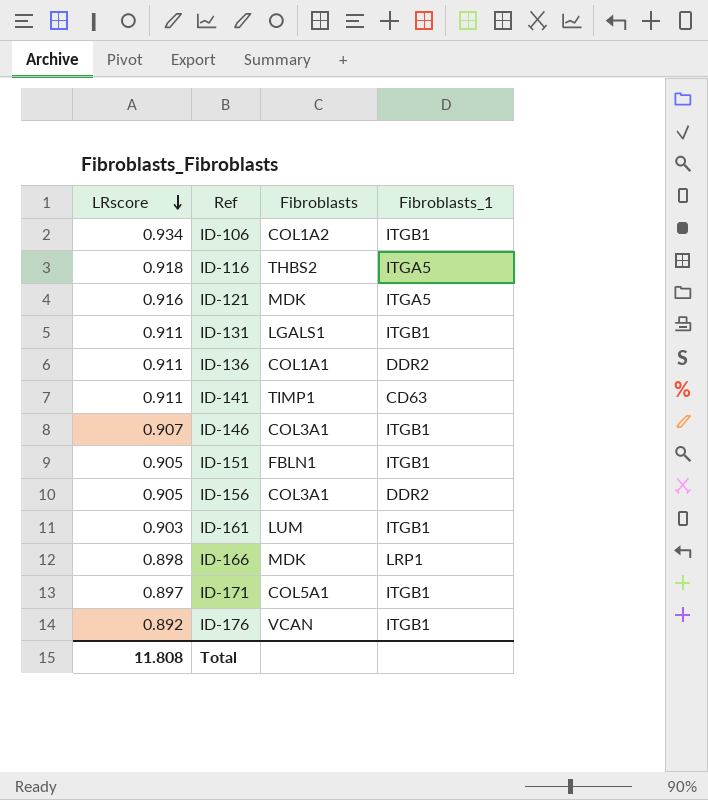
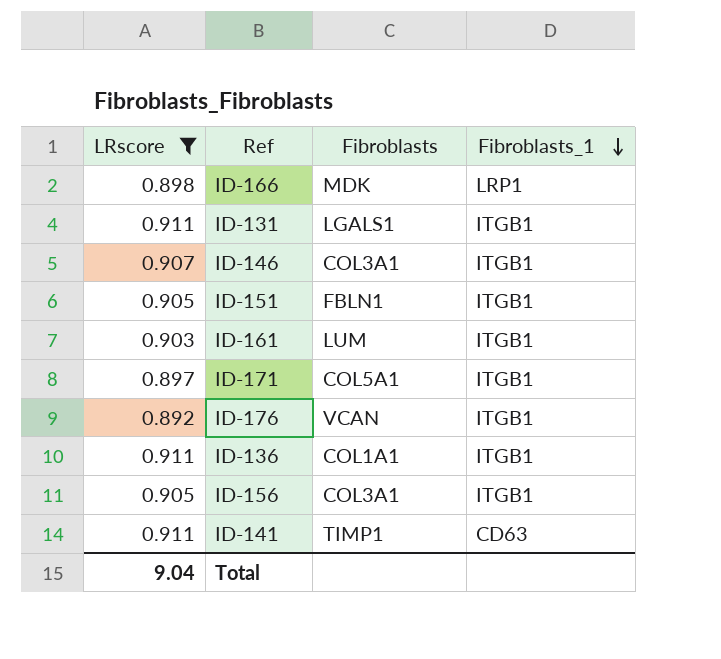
filter: none -> LRscore <= 0.911
row order: LRscore descending -> Fibroblasts_1 descending
ID-136 | Fibroblasts_1: DDR2 -> ITGB1
ID-156 | Fibroblasts_1: DDR2 -> ITGB1
Total | LRscore: 11.808 -> 9.04

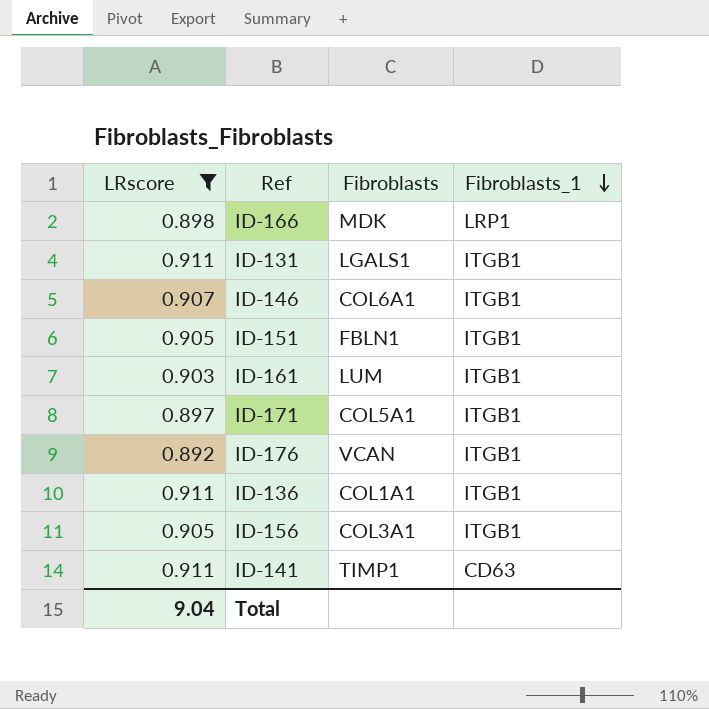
ID-146 | Fibroblasts: COL3A1 -> COL6A1

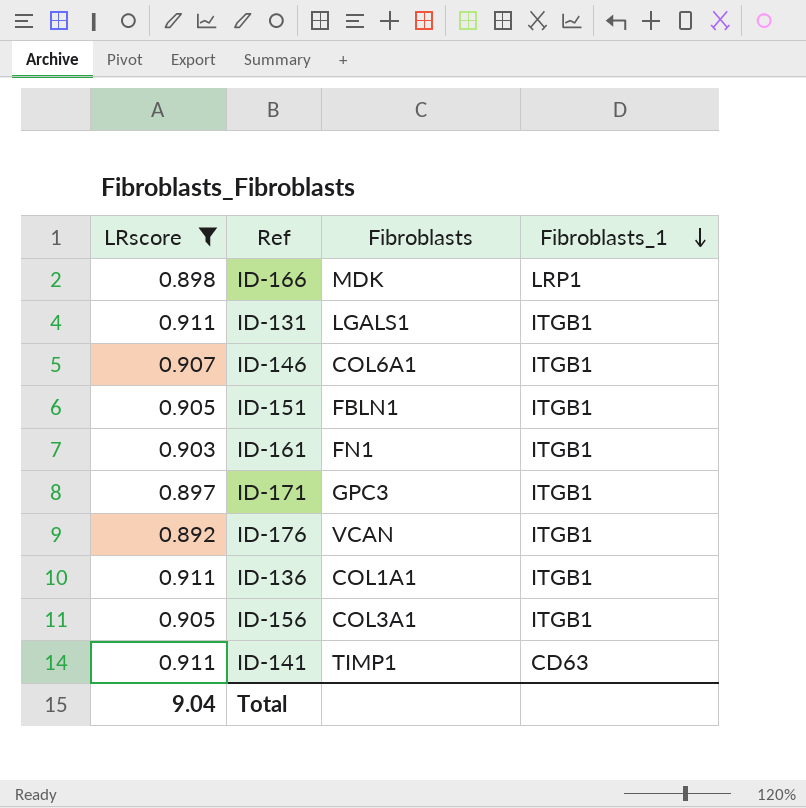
ID-161 | Fibroblasts: LUM -> FN1
ID-171 | Fibroblasts: COL5A1 -> GPC3

